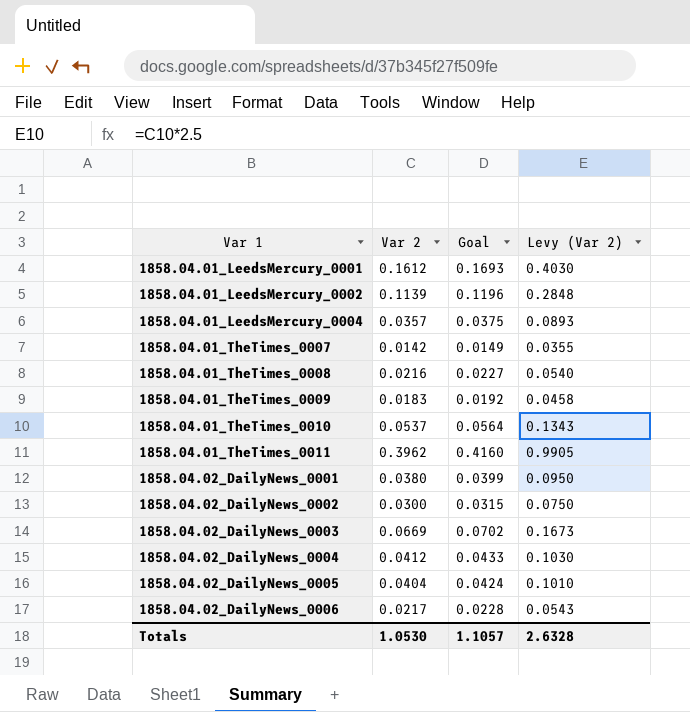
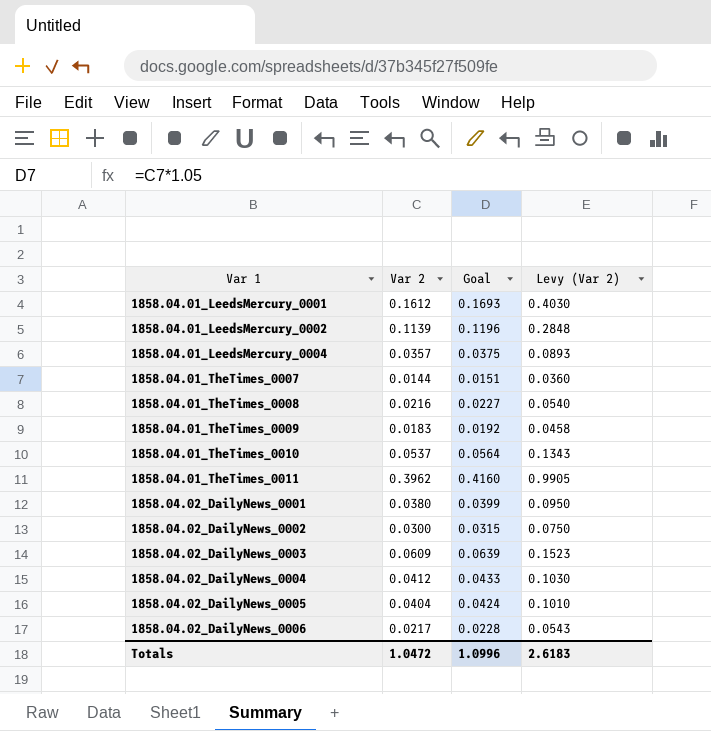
1858.04.01_TheTimes_0007 | Var 2: 0.0142 -> 0.0144
1858.04.01_TheTimes_0007 | Goal: 0.0149 -> 0.0151
1858.04.01_TheTimes_0007 | Levy (Var 2): 0.0355 -> 0.0360
1858.04.02_DailyNews_0003 | Var 2: 0.0669 -> 0.0609
1858.04.02_DailyNews_0003 | Goal: 0.0702 -> 0.0639
1858.04.02_DailyNews_0003 | Levy (Var 2): 0.1673 -> 0.1523
Totals | Var 2: 1.0530 -> 1.0472
Totals | Goal: 1.1057 -> 1.0996
Totals | Levy (Var 2): 2.6328 -> 2.6183

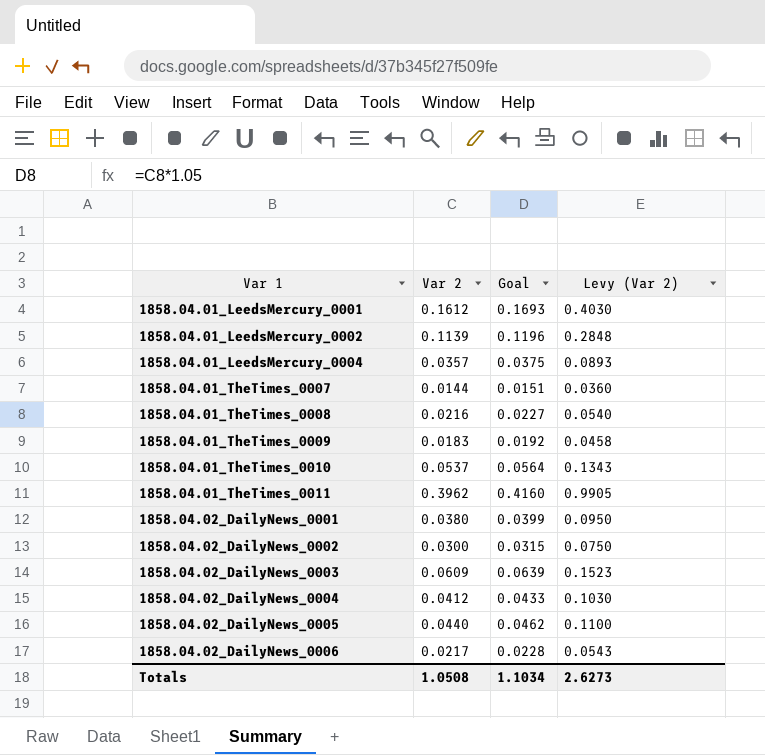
1858.04.02_DailyNews_0005 | Var 2: 0.0404 -> 0.0440
1858.04.02_DailyNews_0005 | Goal: 0.0424 -> 0.0462
1858.04.02_DailyNews_0005 | Levy (Var 2): 0.1010 -> 0.1100
Totals | Var 2: 1.0472 -> 1.0508
Totals | Goal: 1.0996 -> 1.1034
Totals | Levy (Var 2): 2.6183 -> 2.6273

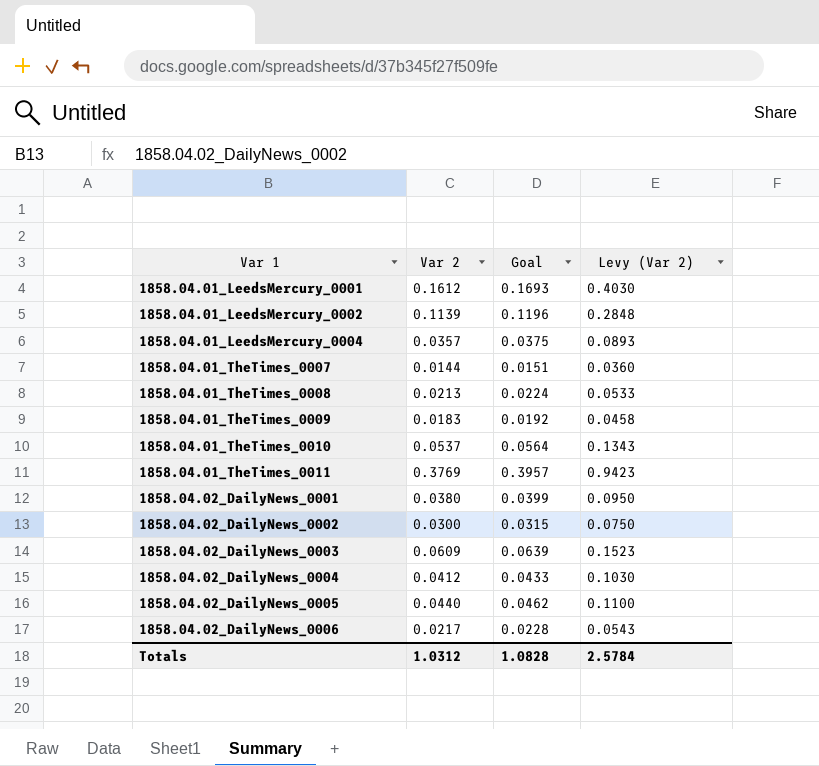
1858.04.01_TheTimes_0008 | Var 2: 0.0216 -> 0.0213
1858.04.01_TheTimes_0008 | Goal: 0.0227 -> 0.0224
1858.04.01_TheTimes_0008 | Levy (Var 2): 0.0540 -> 0.0533
1858.04.01_TheTimes_0011 | Var 2: 0.3962 -> 0.3769
1858.04.01_TheTimes_0011 | Goal: 0.4160 -> 0.3957
1858.04.01_TheTimes_0011 | Levy (Var 2): 0.9905 -> 0.9423
Totals | Var 2: 1.0508 -> 1.0312
Totals | Goal: 1.1034 -> 1.0828
Totals | Levy (Var 2): 2.6273 -> 2.5784

